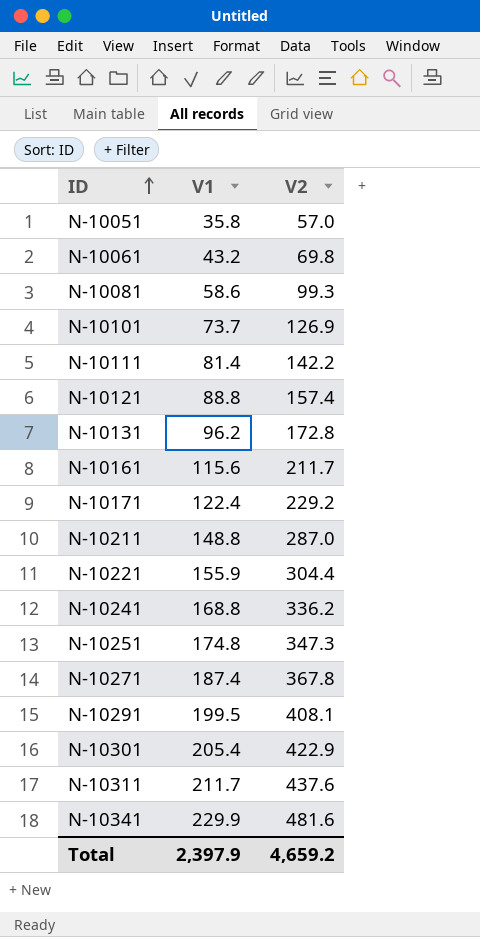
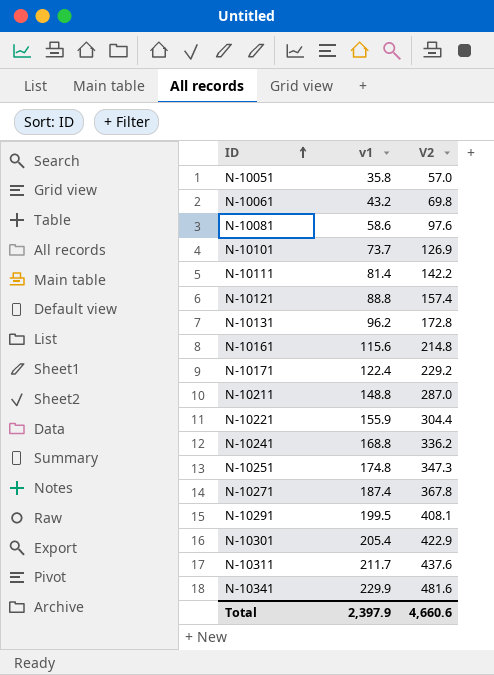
column name: V1 -> v1
N-10081 | V2: 99.3 -> 97.6
N-10161 | V2: 211.7 -> 214.8
Total | V2: 4,659.2 -> 4,660.6

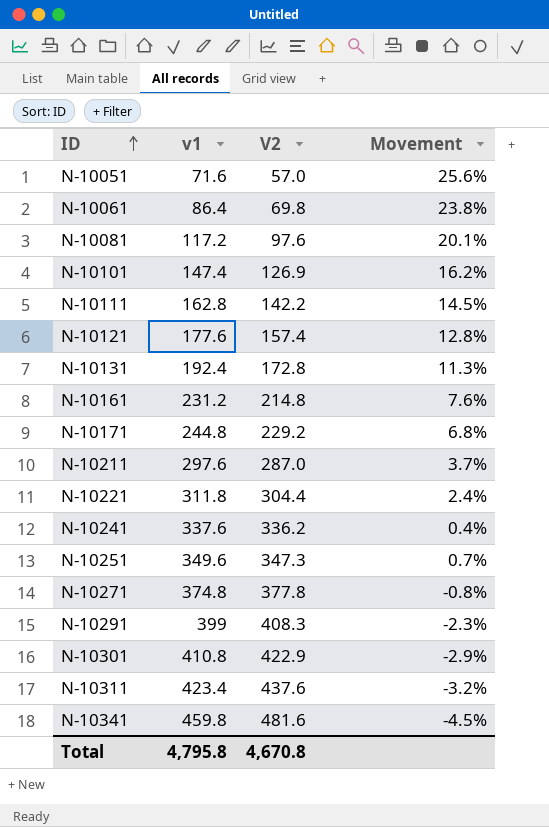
column Movement | formula: none -> ([v1] - [V2]) / [V2]
N-10051 | v1: 35.8 -> 71.6
N-10061 | v1: 43.2 -> 86.4
N-10081 | v1: 58.6 -> 117.2
N-10101 | v1: 73.7 -> 147.4
N-10111 | v1: 81.4 -> 162.8
N-10121 | v1: 88.8 -> 177.6
N-10131 | v1: 96.2 -> 192.4
N-10161 | v1: 115.6 -> 231.2
N-10171 | v1: 122.4 -> 244.8
N-10211 | v1: 148.8 -> 297.6
N-10221 | v1: 155.9 -> 311.8
N-10241 | v1: 168.8 -> 337.6
N-10251 | v1: 174.8 -> 349.6
N-10271 | v1: 187.4 -> 374.8
N-10271 | V2: 367.8 -> 377.8
N-10291 | v1: 199.5 -> 399
N-10291 | V2: 408.1 -> 408.3
N-10301 | v1: 205.4 -> 410.8
N-10311 | v1: 211.7 -> 423.4
N-10341 | v1: 229.9 -> 459.8
Total | v1: 2,397.9 -> 4,795.8
Total | V2: 4,660.6 -> 4,670.8

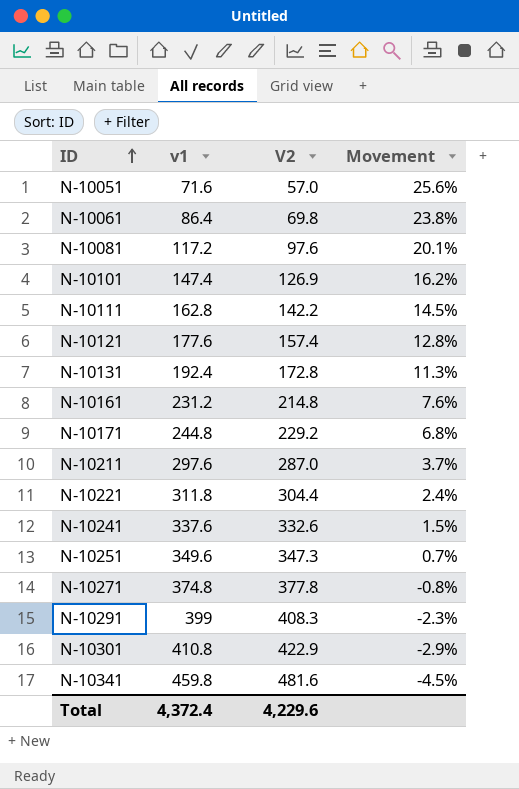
row N-10311: 423.4 | 437.6 | -3.2% -> none
N-10241 | V2: 336.2 -> 332.6
N-10241 | Movement: 0.4% -> 1.5%
Total | v1: 4,795.8 -> 4,372.4
Total | V2: 4,670.8 -> 4,229.6

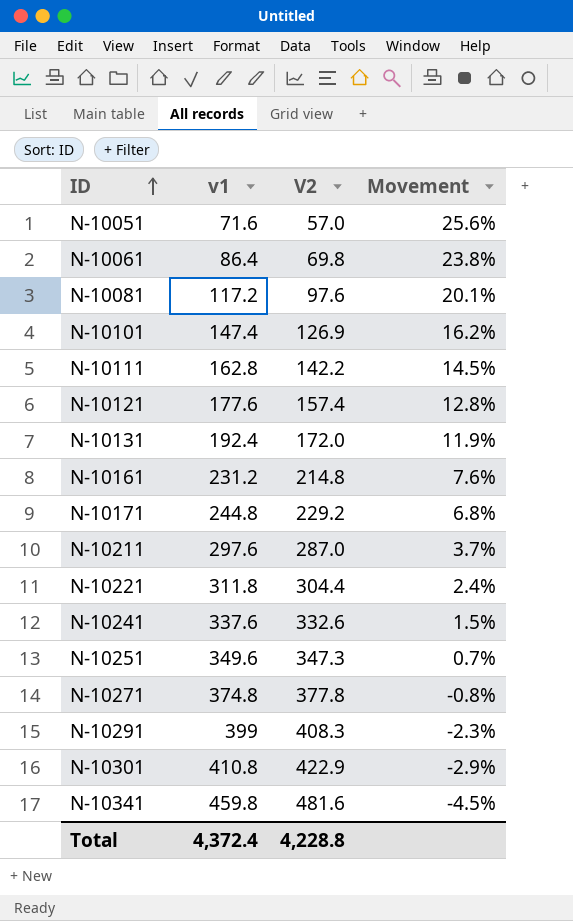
N-10131 | V2: 172.8 -> 172.0
N-10131 | Movement: 11.3% -> 11.9%
Total | V2: 4,229.6 -> 4,228.8

